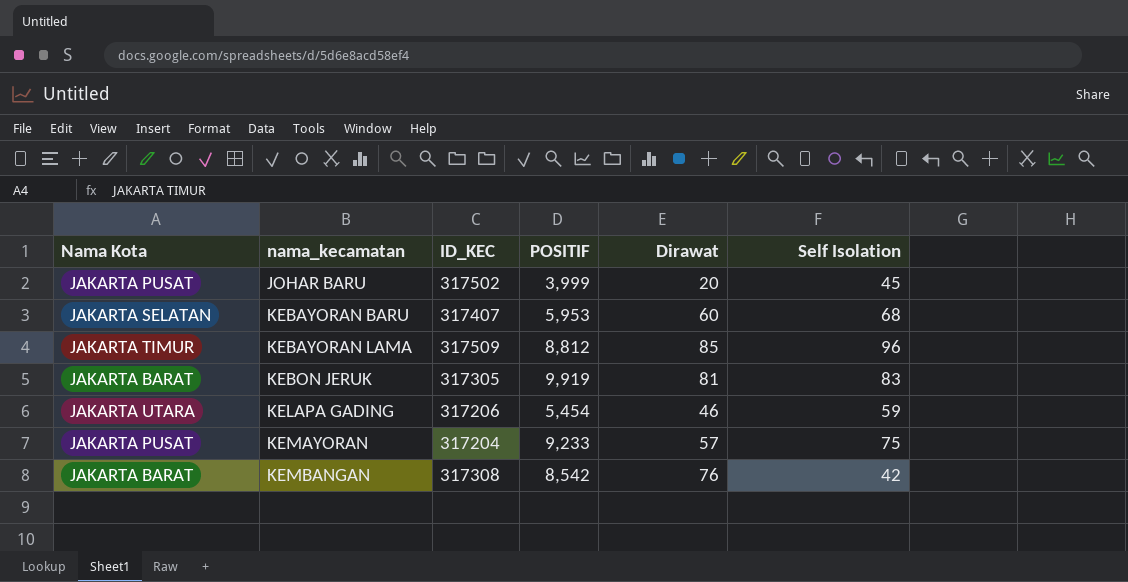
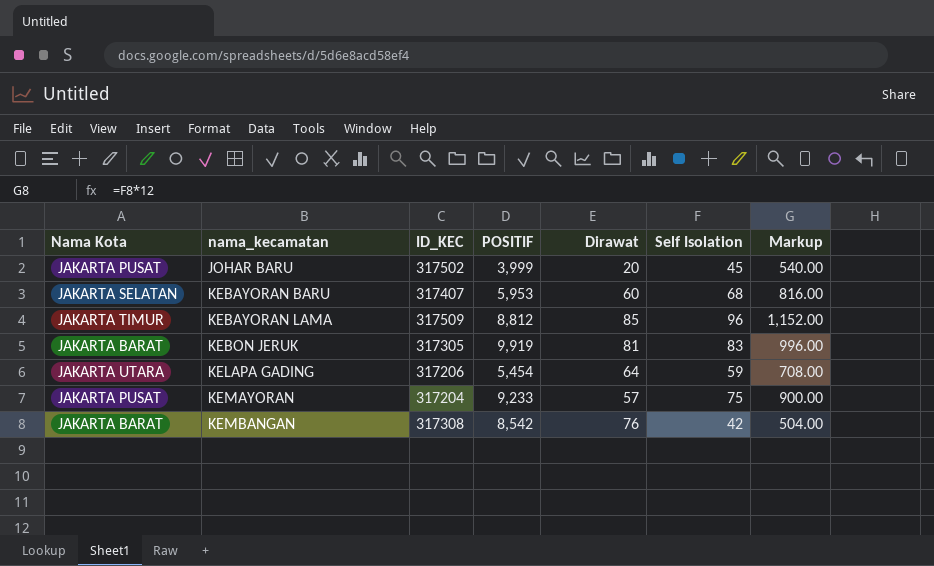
column Markup | formula: none -> [Self Isolation] * 12
KELAPA GADING | Dirawat: 46 -> 64

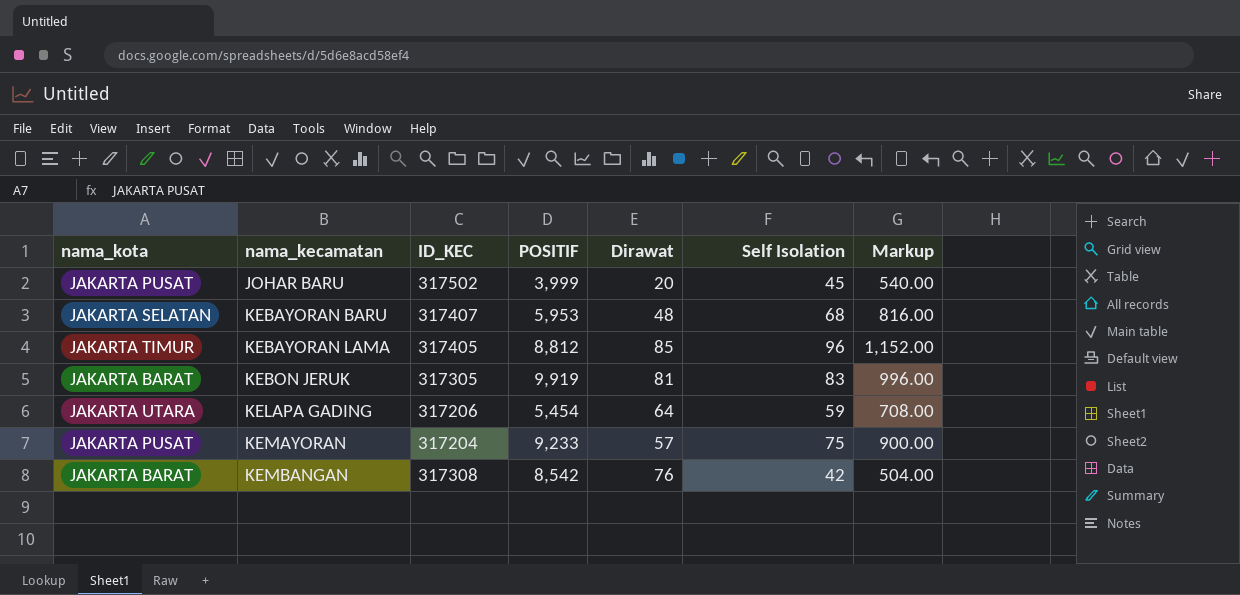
column name: Nama Kota -> nama_kota
KEBAYORAN BARU | Dirawat: 60 -> 48
KEBAYORAN LAMA | ID_KEC: 317509 -> 317405

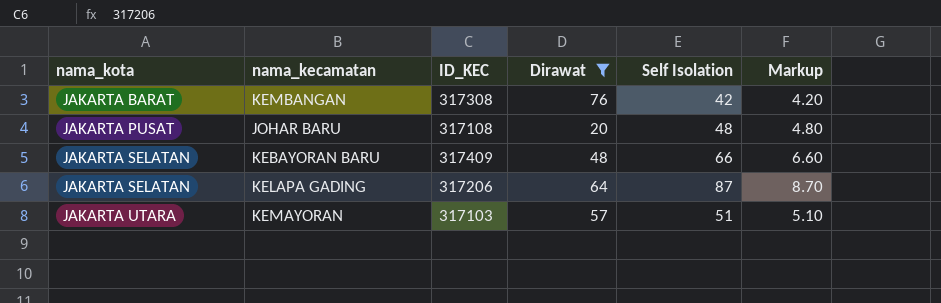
filter: none -> Dirawat <= 76
row order: nama_kecamatan ascending -> nama_kota ascending
column POSITIF | position: 4 -> none
column Markup | formula: [Self Isolation] * 12 -> [Self Isolation] * 0.1
JOHAR BARU | ID_KEC: 317502 -> 317108
JOHAR BARU | Self Isolation: 45 -> 48
KEBAYORAN BARU | ID_KEC: 317407 -> 317409
KEBAYORAN BARU | Self Isolation: 68 -> 66
KELAPA GADING | nama_kota: JAKARTA UTARA -> JAKARTA SELATAN
KELAPA GADING | Self Isolation: 59 -> 87
KEMAYORAN | nama_kota: JAKARTA PUSAT -> JAKARTA UTARA
KEMAYORAN | ID_KEC: 317204 -> 317103
KEMAYORAN | Self Isolation: 75 -> 51

